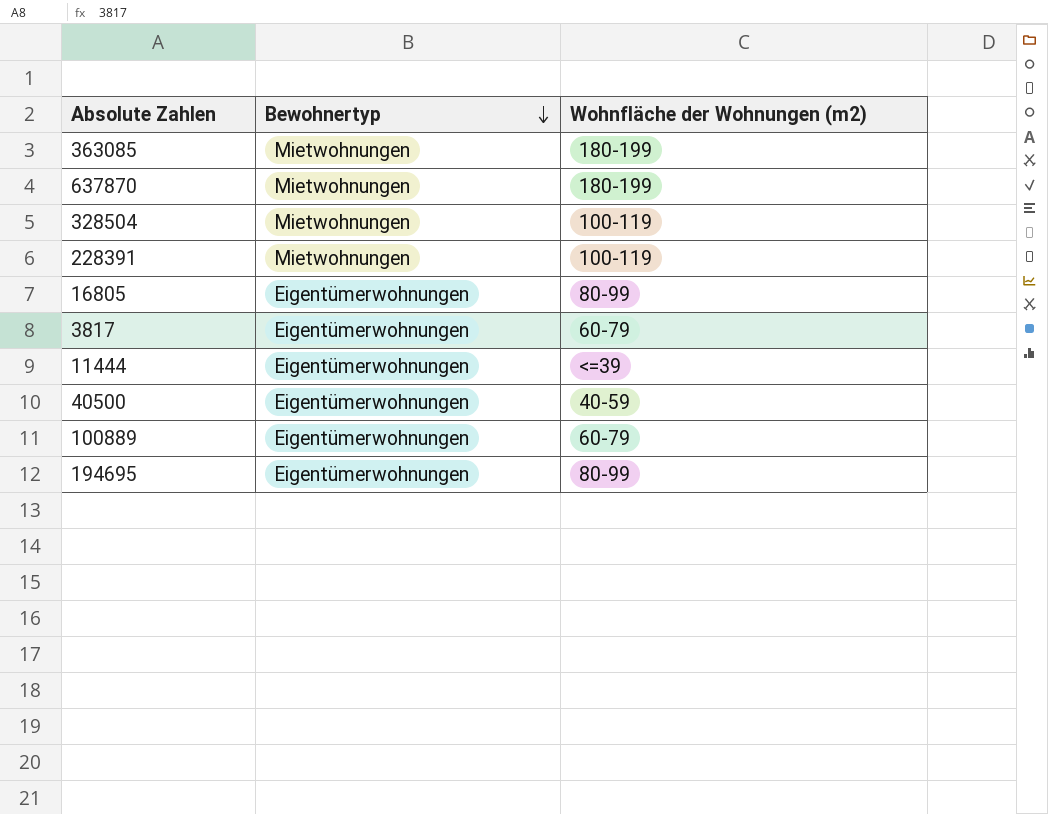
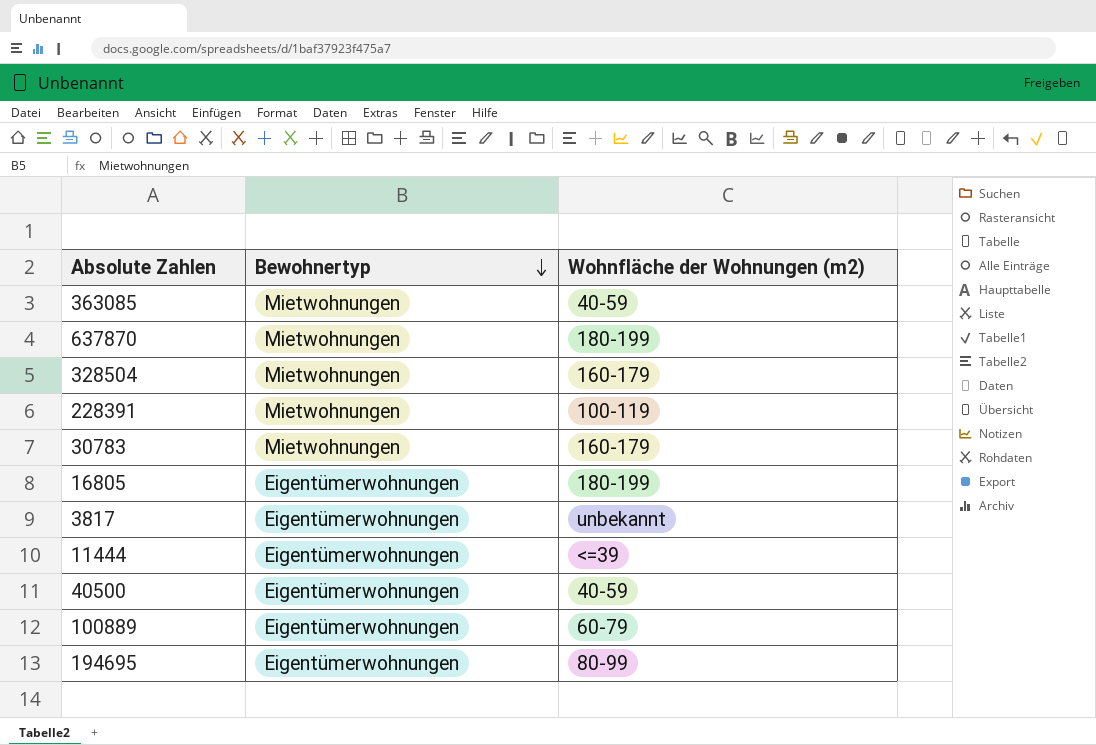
363085 | Wohnfläche der Wohnungen (m2): 180-199 -> 40-59
328504 | Wohnfläche der Wohnungen (m2): 100-119 -> 160-179
row 30783: none -> Mietwohnungen | 160-179
16805 | Wohnfläche der Wohnungen (m2): 80-99 -> 180-199
3817 | Wohnfläche der Wohnungen (m2): 60-79 -> unbekannt

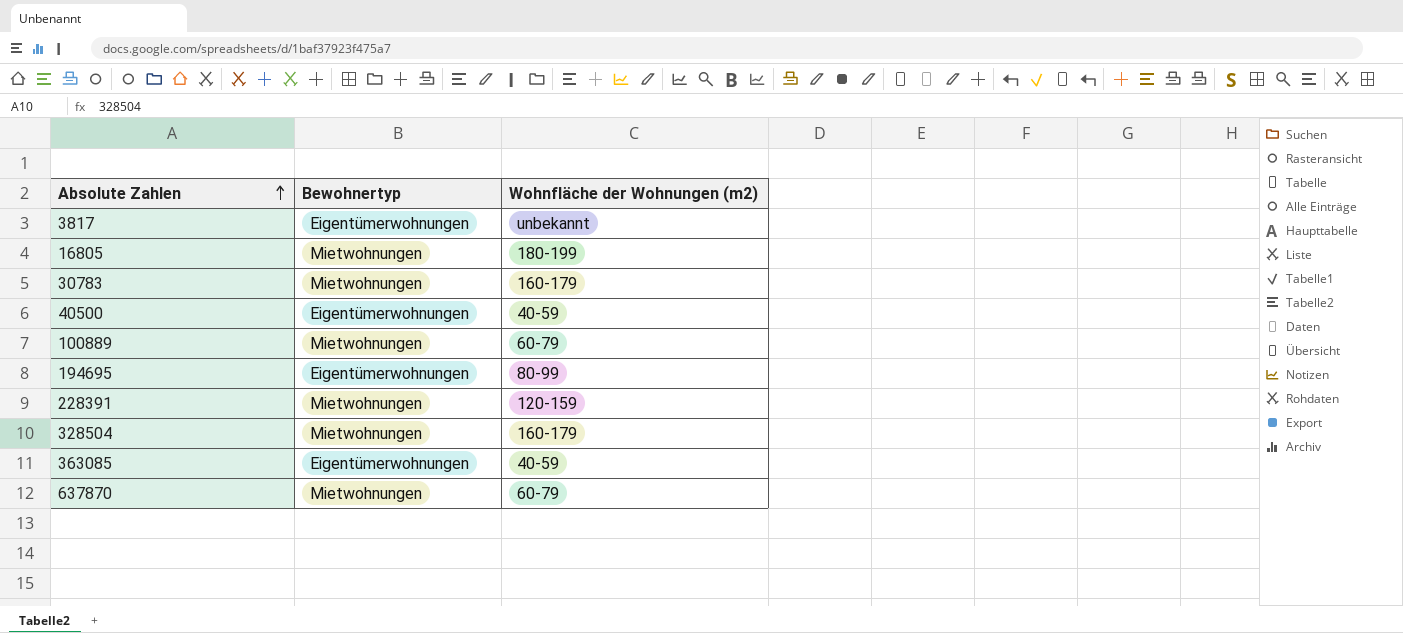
row order: Bewohnertyp descending -> Absolute Zahlen ascending
row 11444: Eigentümerwohnungen | <=39 -> none
16805 | Bewohnertyp: Eigentümerwohnungen -> Mietwohnungen
100889 | Bewohnertyp: Eigentümerwohnungen -> Mietwohnungen
228391 | Wohnfläche der Wohnungen (m2): 100-119 -> 120-159
363085 | Bewohnertyp: Mietwohnungen -> Eigentümerwohnungen
637870 | Wohnfläche der Wohnungen (m2): 180-199 -> 60-79

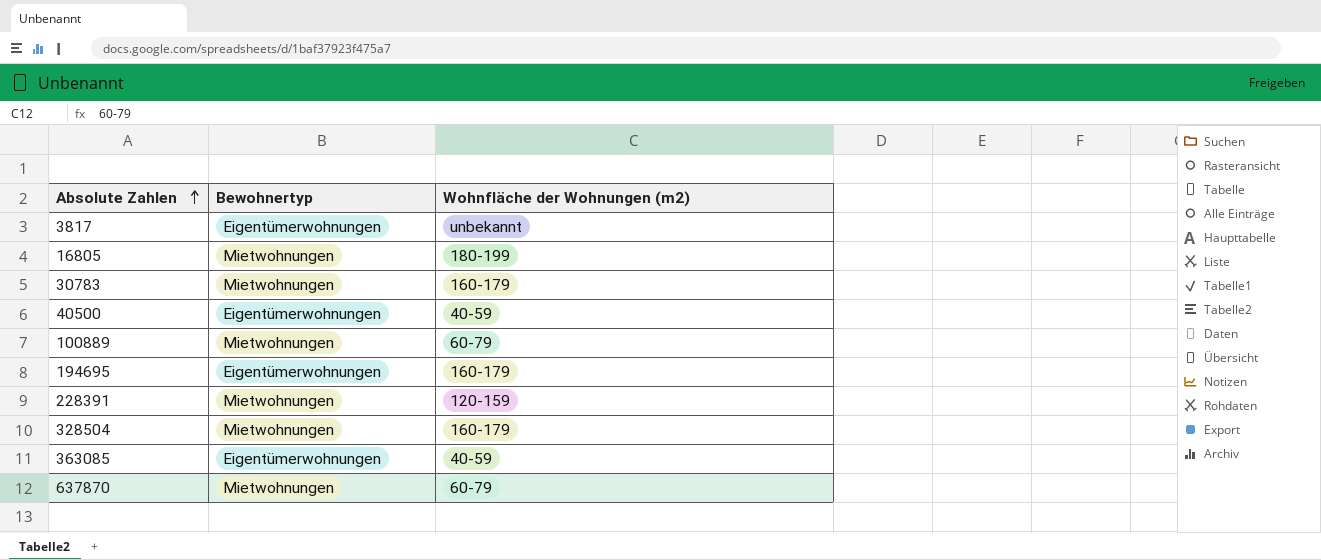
194695 | Wohnfläche der Wohnungen (m2): 80-99 -> 160-179

